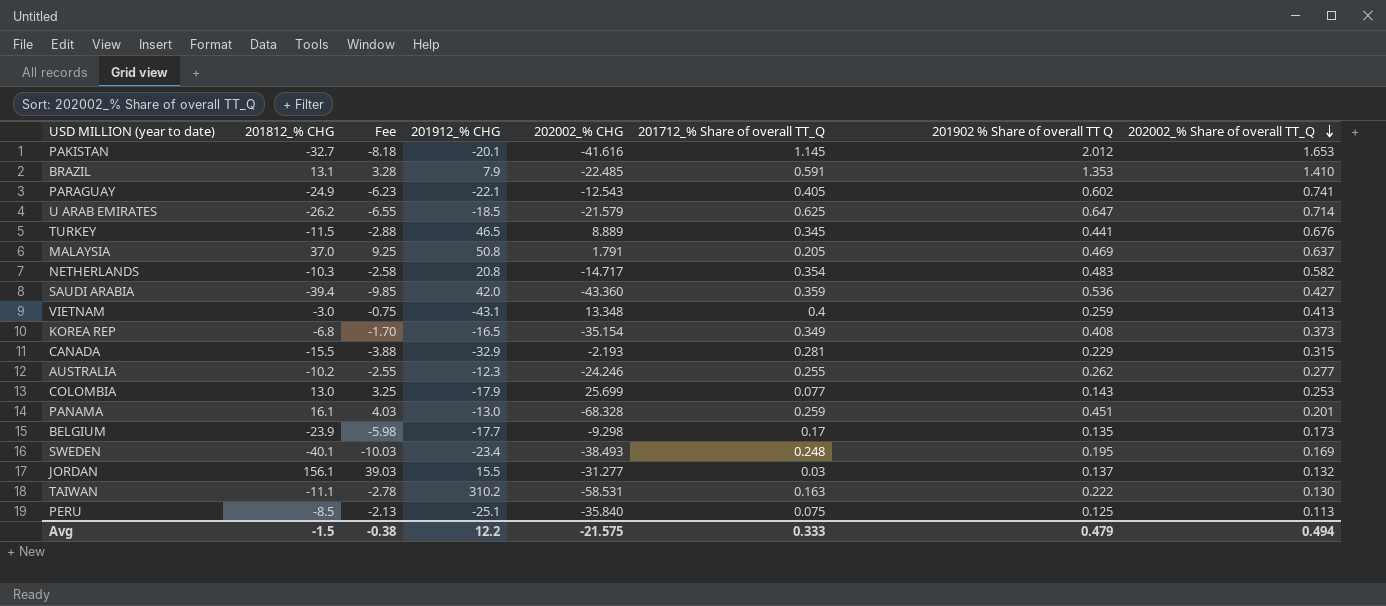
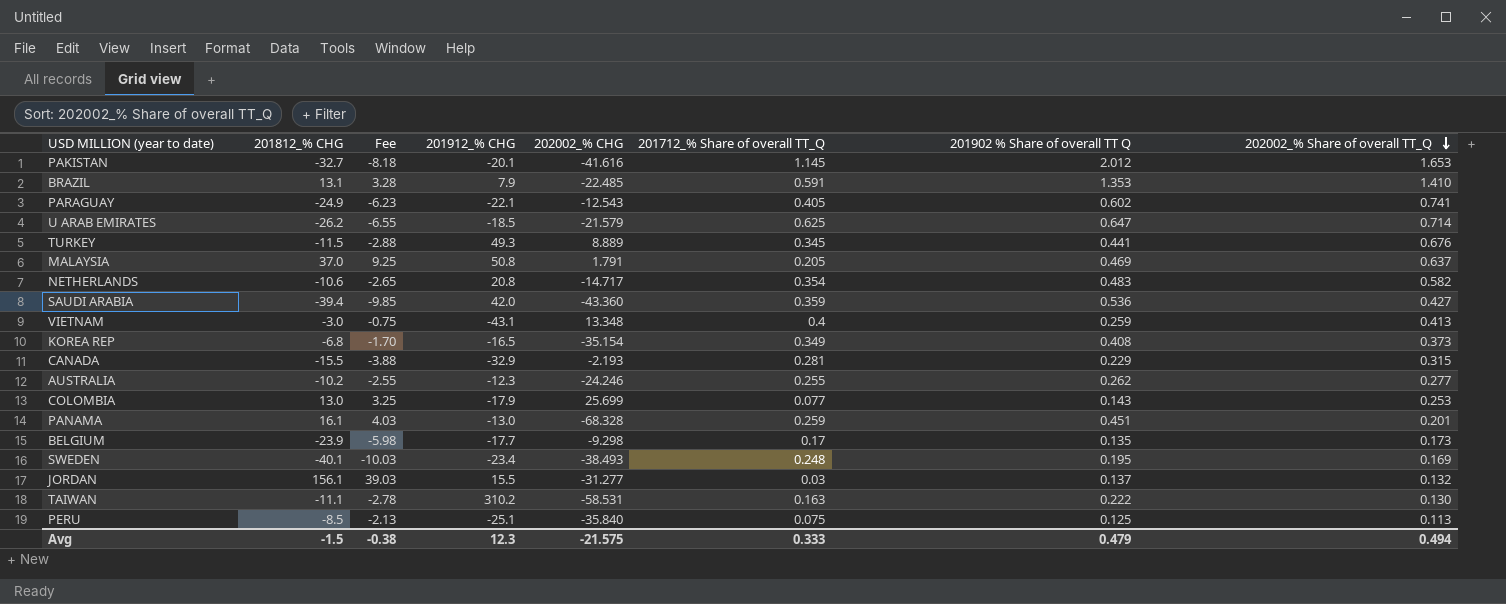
TURKEY | 201912_% CHG: 46.5 -> 49.3
NETHERLANDS | 201812_% CHG: -10.3 -> -10.6
NETHERLANDS | Fee: -2.58 -> -2.65
Avg | 201912_% CHG: 12.2 -> 12.3

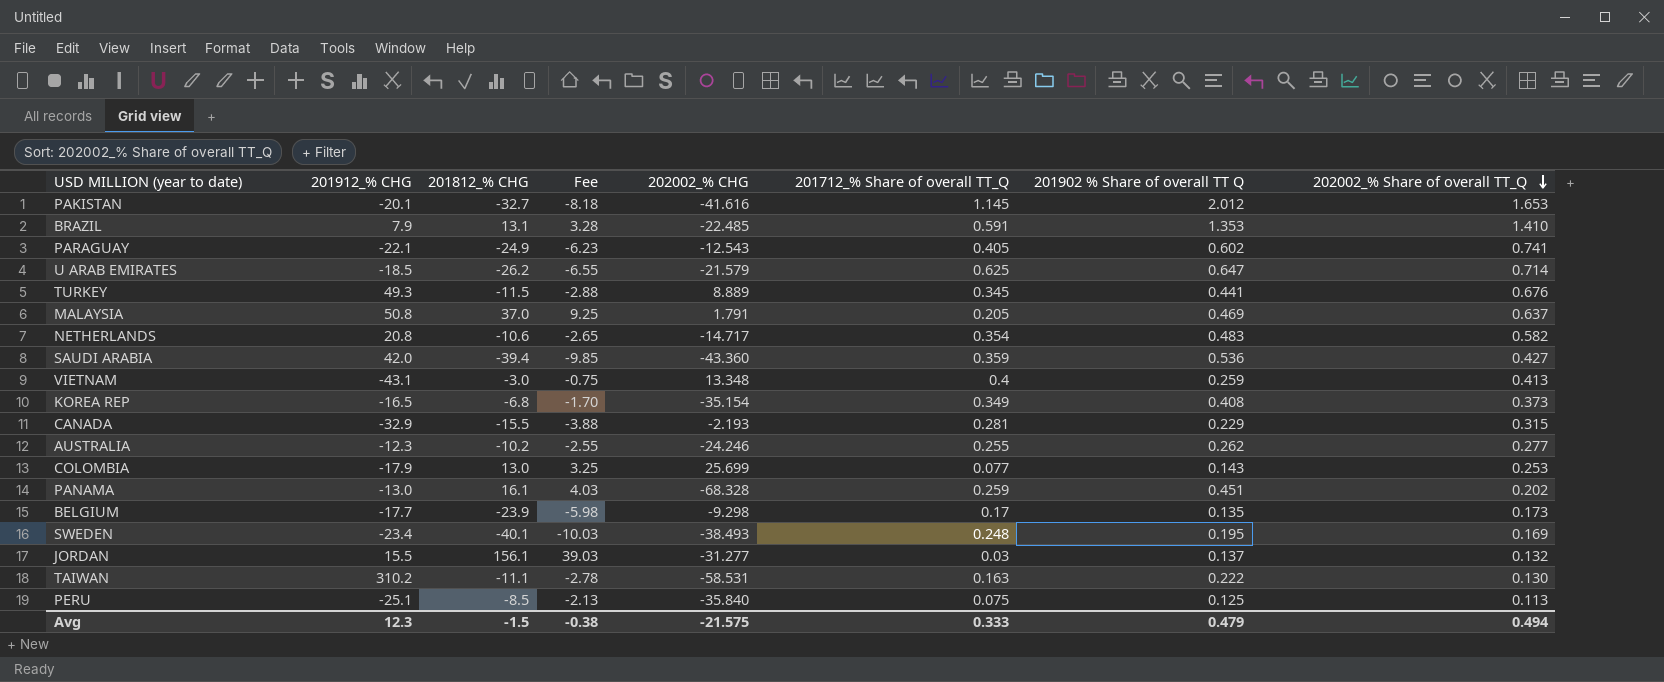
column 201912_% CHG | position: 4 -> 2
PANAMA | 202002_% Share of overall TT_Q: 0.201 -> 0.202

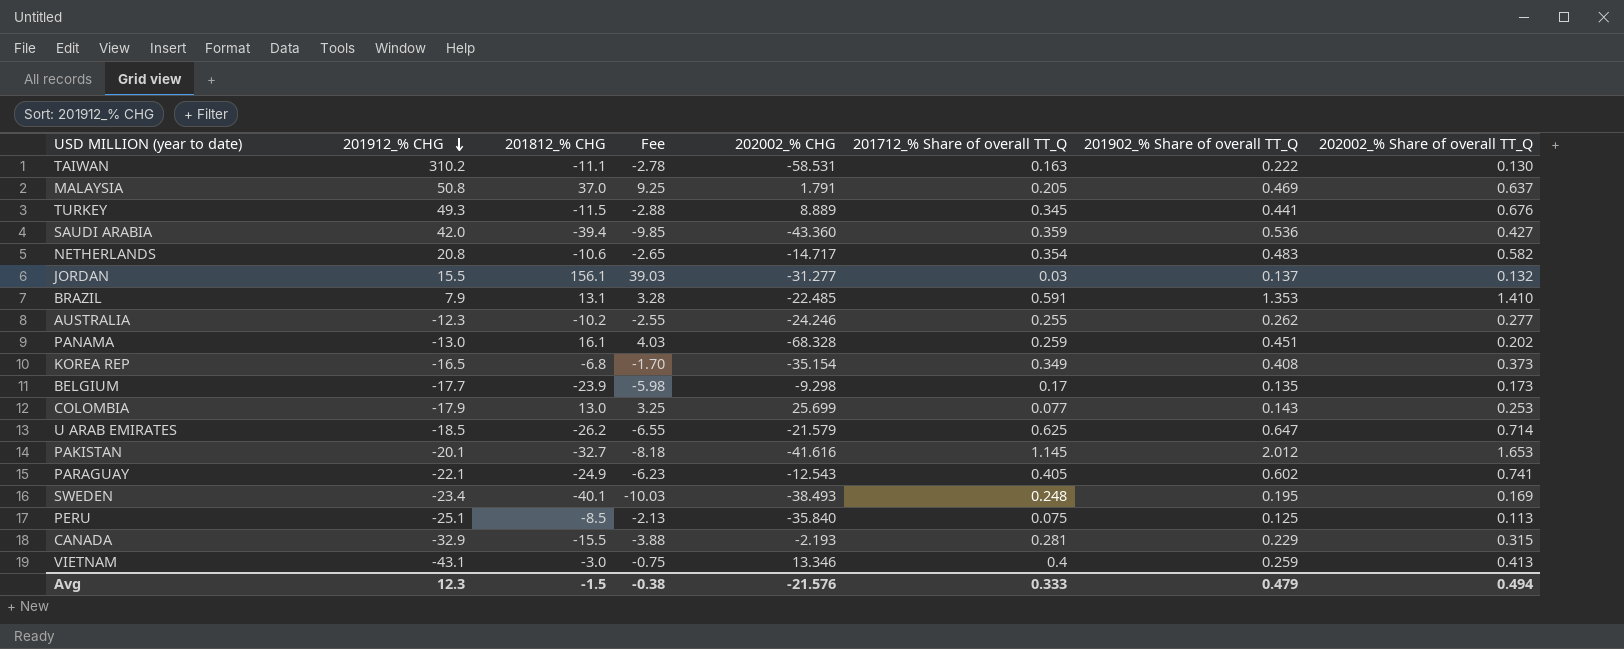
row order: 202002_% Share of overall TT_Q descending -> 201912_% CHG descending
column name: 201902 % Share of overall TT Q -> 201902_% Share of overall TT_Q
VIETNAM | 202002_% CHG: 13.348 -> 13.346
Avg | 202002_% CHG: -21.575 -> -21.576

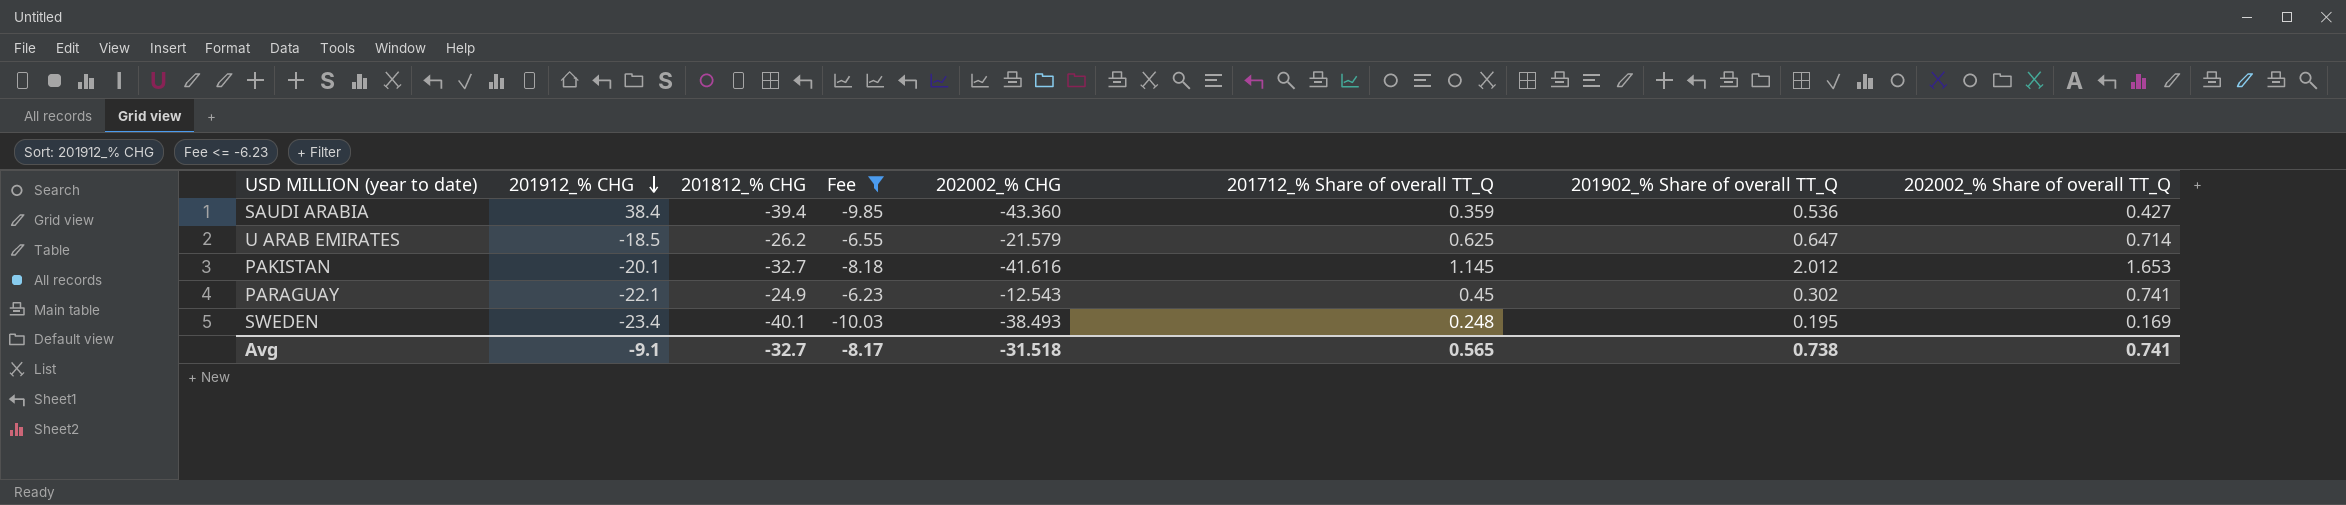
filter: none -> Fee <= -6.23
SAUDI ARABIA | 201912_% CHG: 42.0 -> 38.4
PARAGUAY | 201712_% Share of overall TT_Q: 0.405 -> 0.45
PARAGUAY | 201902_% Share of overall TT_Q: 0.602 -> 0.302
Avg | 201912_% CHG: 12.3 -> -9.1
Avg | 201812_% CHG: -1.5 -> -32.7
Avg | Fee: -0.38 -> -8.17
Avg | 202002_% CHG: -21.576 -> -31.518
Avg | 201712_% Share of overall TT_Q: 0.333 -> 0.565
Avg | 201902_% Share of overall TT_Q: 0.479 -> 0.738
Avg | 202002_% Share of overall TT_Q: 0.494 -> 0.741

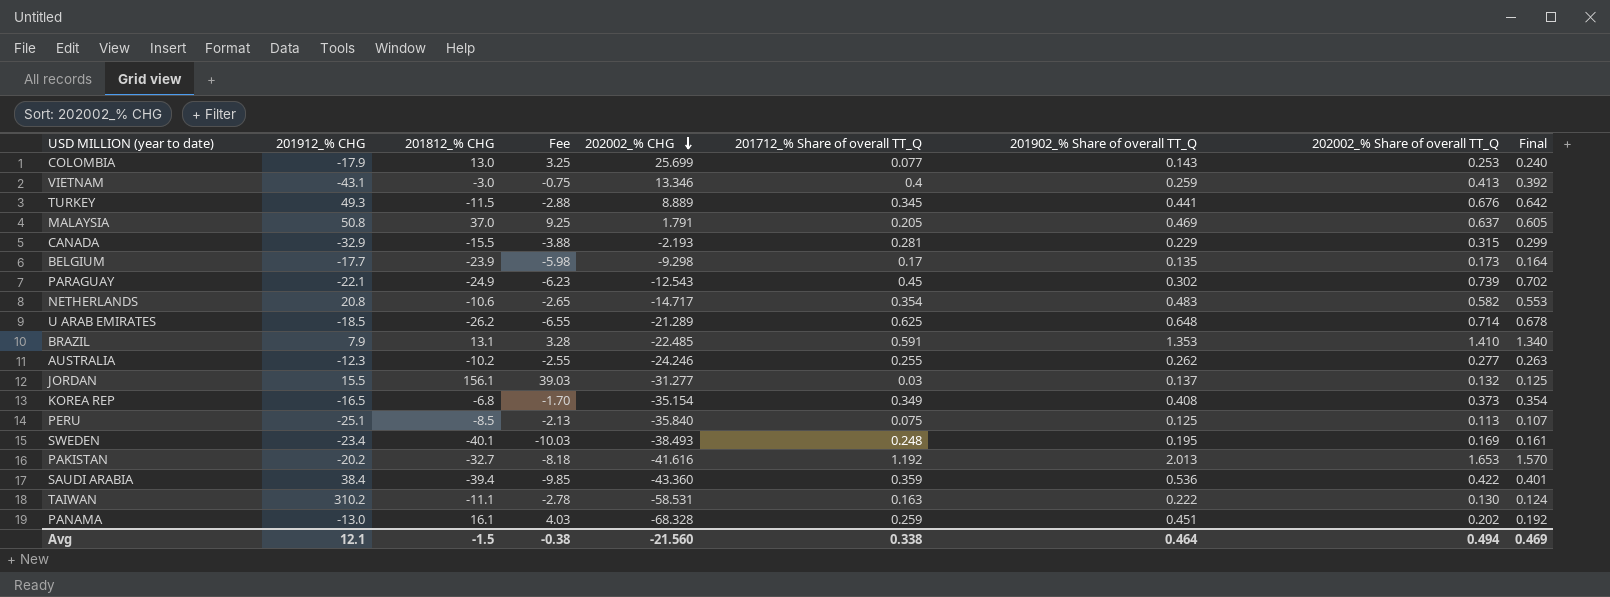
filter: Fee <= -6.23 -> none
row order: 201912_% CHG descending -> 202002_% CHG descending
column Final | formula: none -> [202002_% Share of overall TT_Q] * 0.95
PARAGUAY | 202002_% Share of overall TT_Q: 0.741 -> 0.739
U ARAB EMIRATES | 202002_% CHG: -21.579 -> -21.289
U ARAB EMIRATES | 201902_% Share of overall TT_Q: 0.647 -> 0.648
PAKISTAN | 201912_% CHG: -20.1 -> -20.2
PAKISTAN | 201712_% Share of overall TT_Q: 1.145 -> 1.192
PAKISTAN | 201902_% Share of overall TT_Q: 2.012 -> 2.013
SAUDI ARABIA | 202002_% Share of overall TT_Q: 0.427 -> 0.422
Avg | 201912_% CHG: -9.1 -> 12.1
Avg | 201812_% CHG: -32.7 -> -1.5
Avg | Fee: -8.17 -> -0.38
Avg | 202002_% CHG: -31.518 -> -21.560
Avg | 201712_% Share of overall TT_Q: 0.565 -> 0.338
Avg | 201902_% Share of overall TT_Q: 0.738 -> 0.464
Avg | 202002_% Share of overall TT_Q: 0.741 -> 0.494

